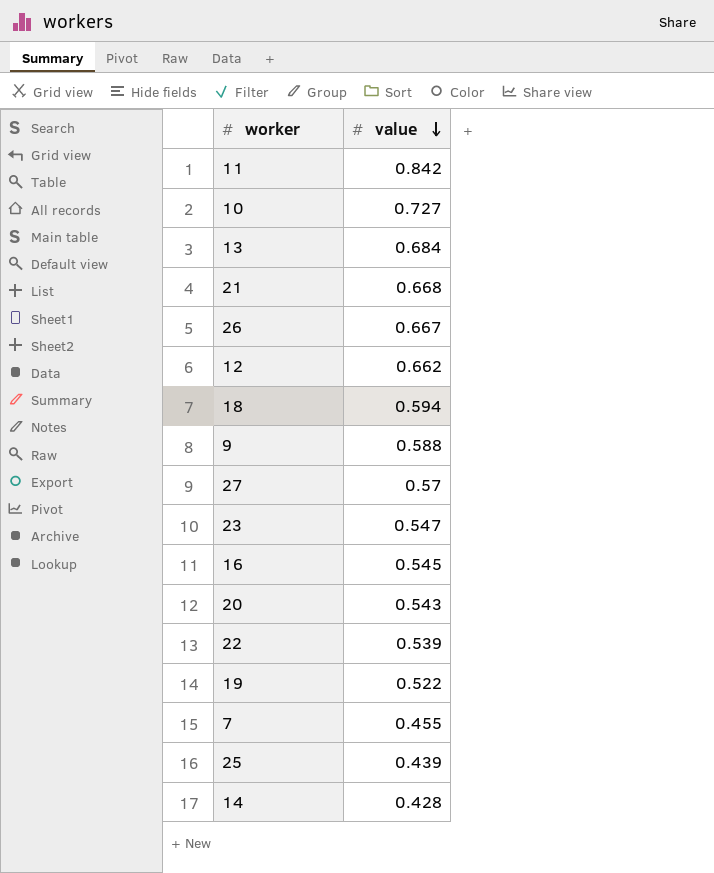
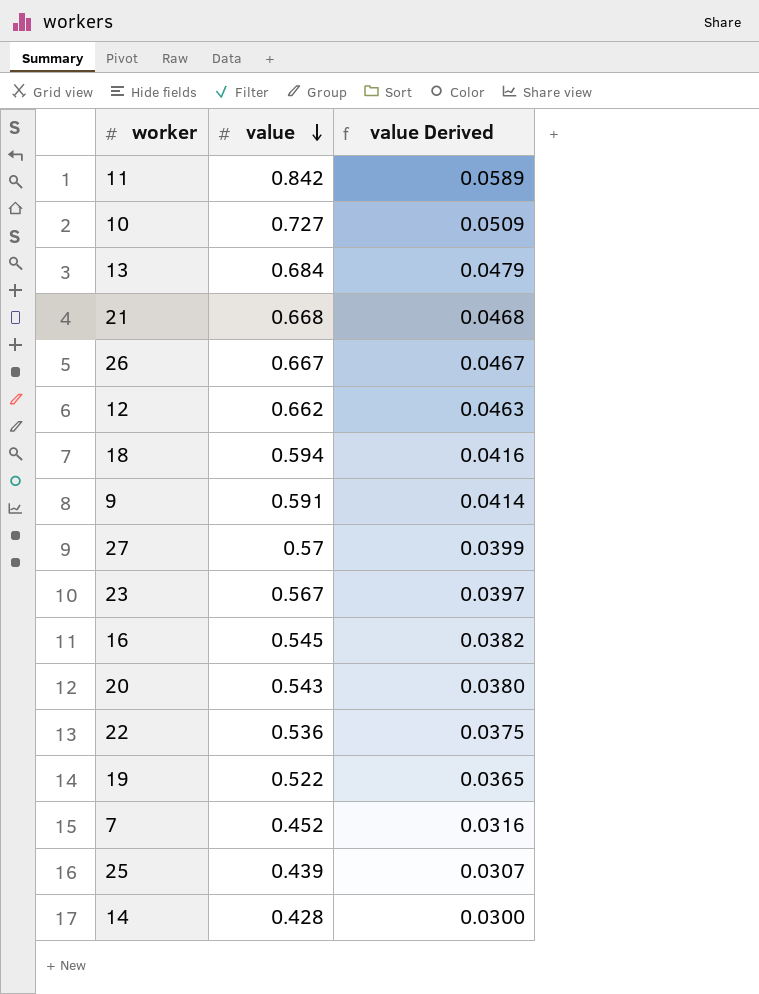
column value Derived | formula: none -> [value] * 0.07
9 | value: 0.588 -> 0.591
23 | value: 0.547 -> 0.567
22 | value: 0.539 -> 0.536
7 | value: 0.455 -> 0.452

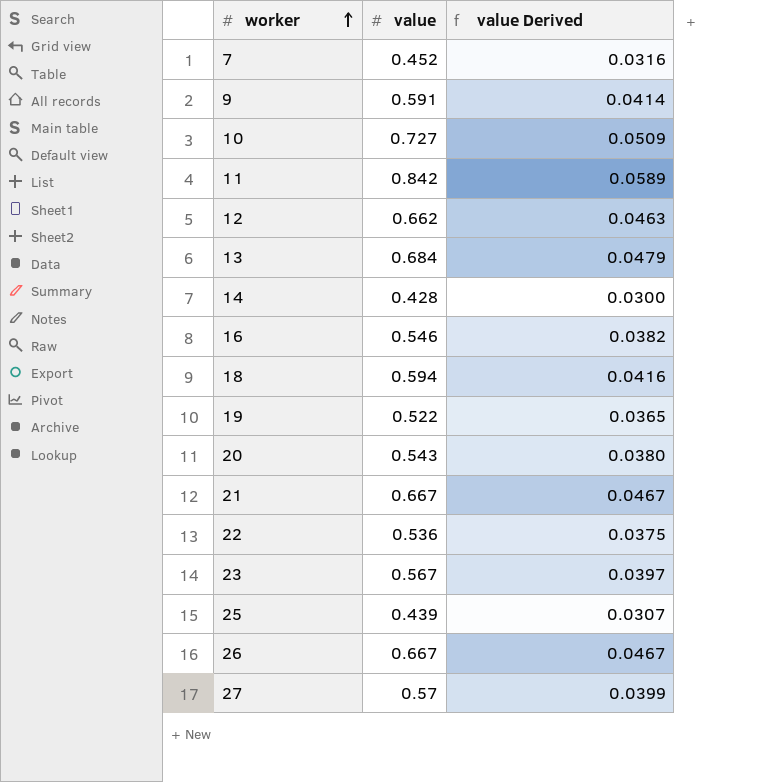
row order: value descending -> worker ascending
16 | value: 0.545 -> 0.546
21 | value: 0.668 -> 0.667
21 | value Derived: 0.0468 -> 0.0467

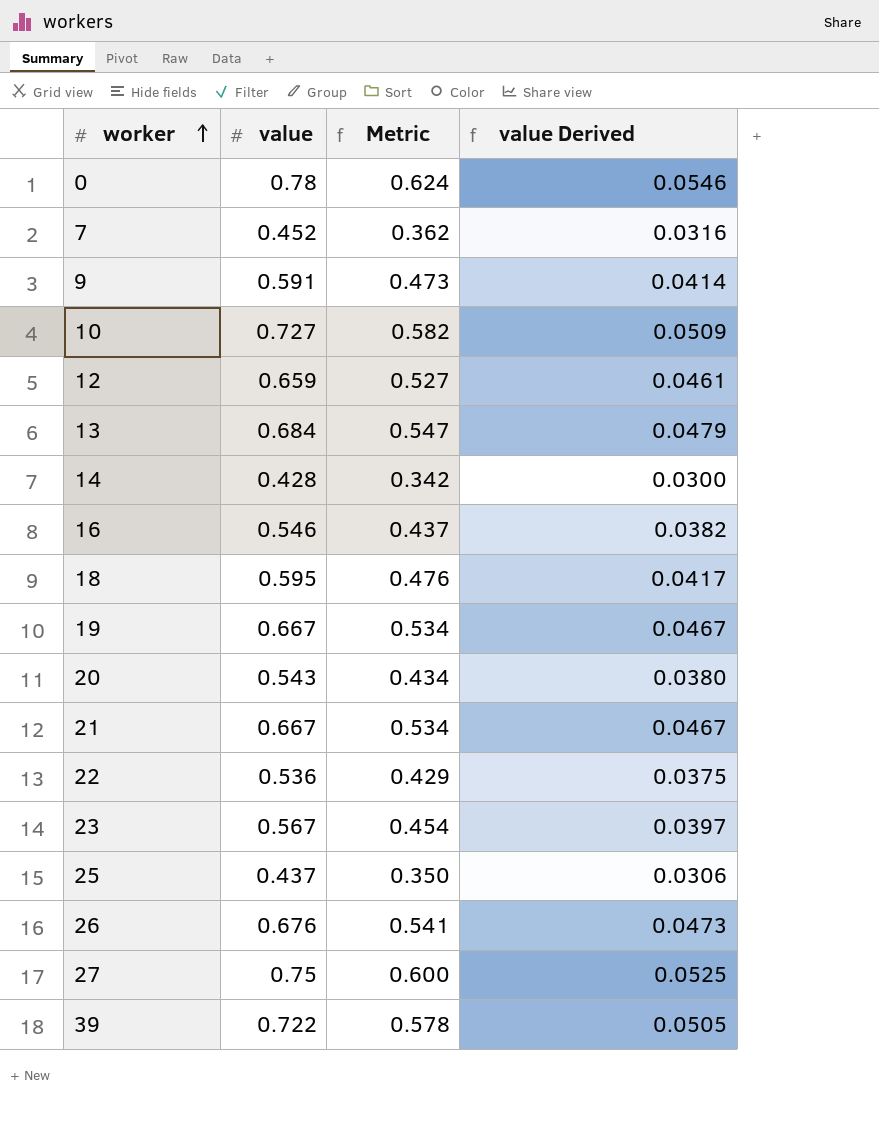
column Metric | formula: none -> [value] * 0.8
row 11: 0.842 | 0.0589 -> none
row 0: none -> 0.78 | 0.624 | 0.0546
12 | value: 0.662 -> 0.659
12 | value Derived: 0.0463 -> 0.0461
18 | value: 0.594 -> 0.595
18 | value Derived: 0.0416 -> 0.0417
19 | value: 0.522 -> 0.667
19 | value Derived: 0.0365 -> 0.0467
25 | value: 0.439 -> 0.437
25 | value Derived: 0.0307 -> 0.0306
26 | value: 0.667 -> 0.676
26 | value Derived: 0.0467 -> 0.0473
27 | value: 0.57 -> 0.75
27 | value Derived: 0.0399 -> 0.0525
row 39: none -> 0.722 | 0.578 | 0.0505

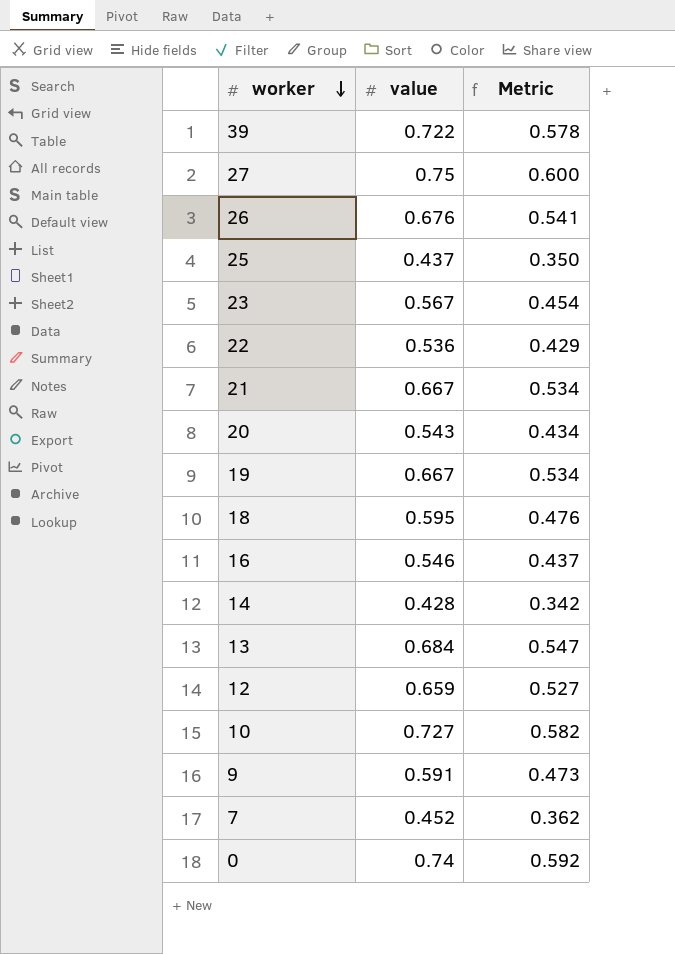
row order: worker ascending -> worker descending
column value Derived | formula: [value] * 0.07 -> none
0 | value: 0.78 -> 0.74
0 | Metric: 0.624 -> 0.592

